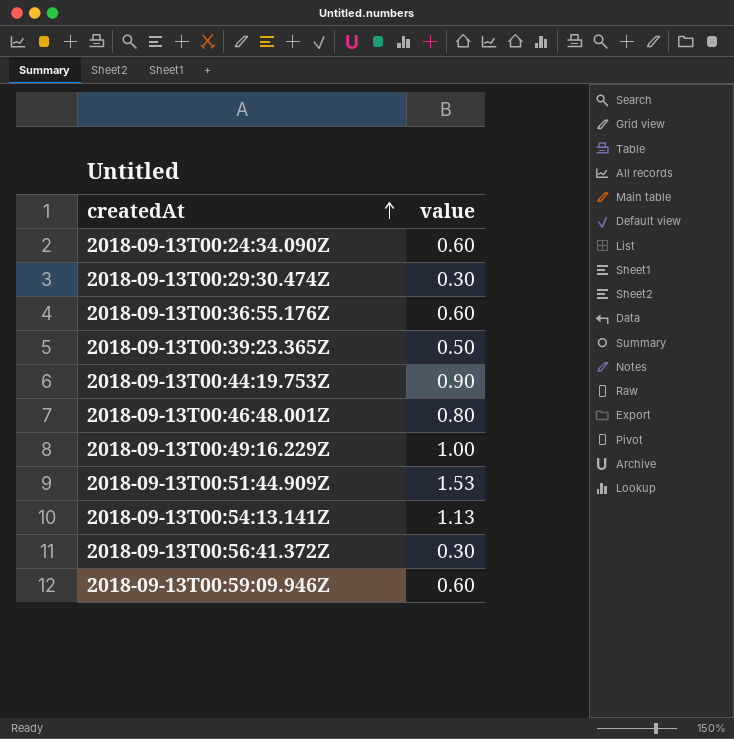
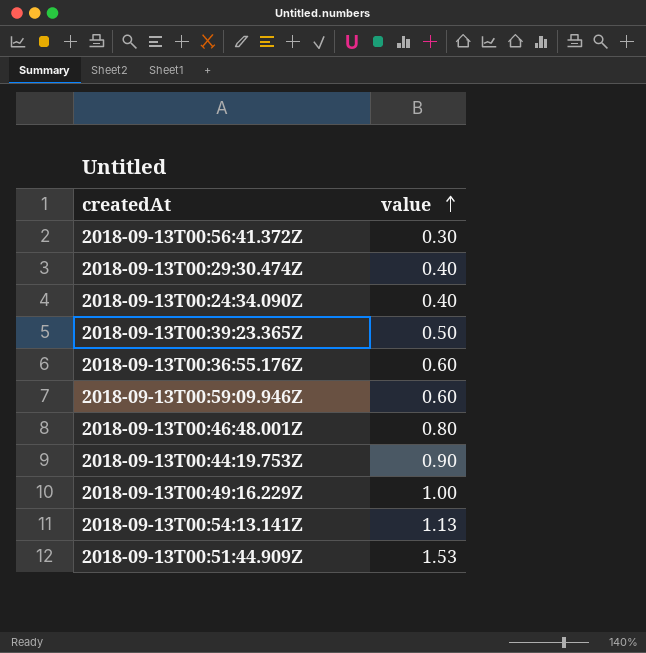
row order: createdAt ascending -> value ascending
2018-09-13T00:29:30.474Z | value: 0.30 -> 0.40
2018-09-13T00:24:34.090Z | value: 0.60 -> 0.40

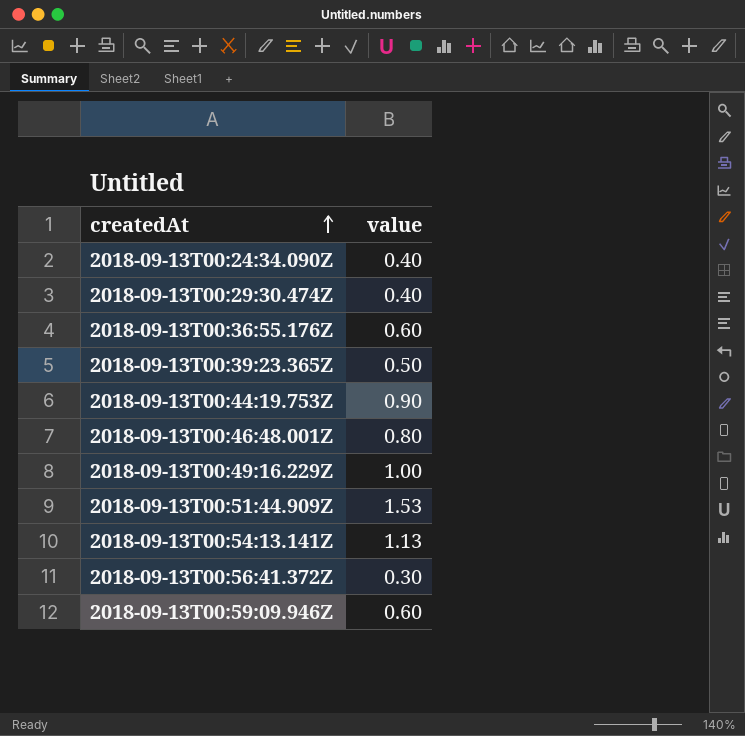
row order: value ascending -> createdAt ascending

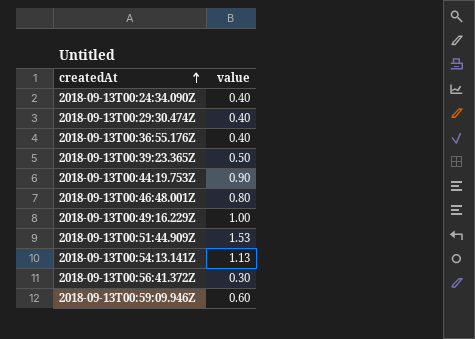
2018-09-13T00:36:55.176Z | value: 0.60 -> 0.40

